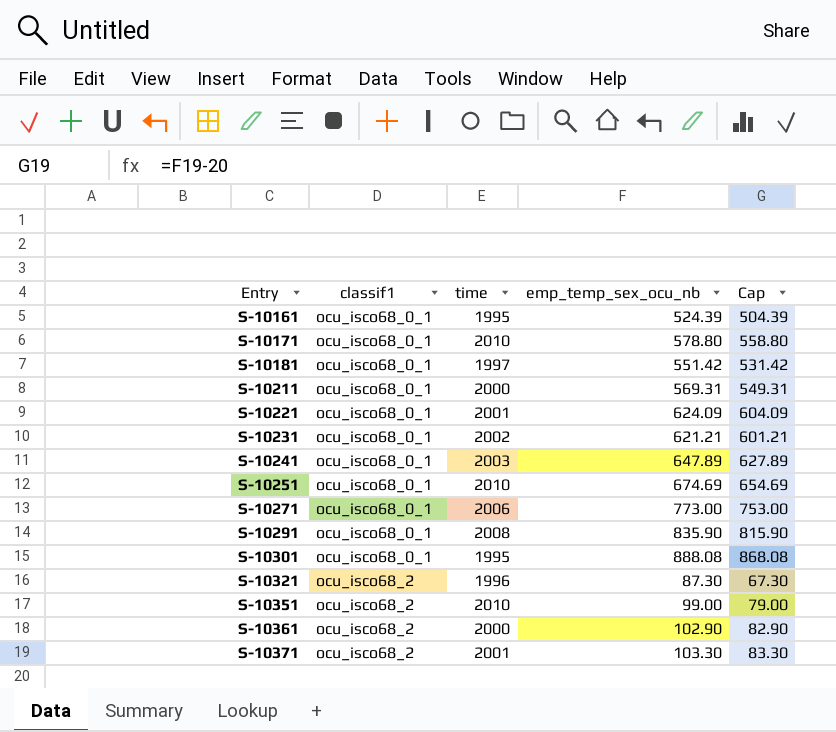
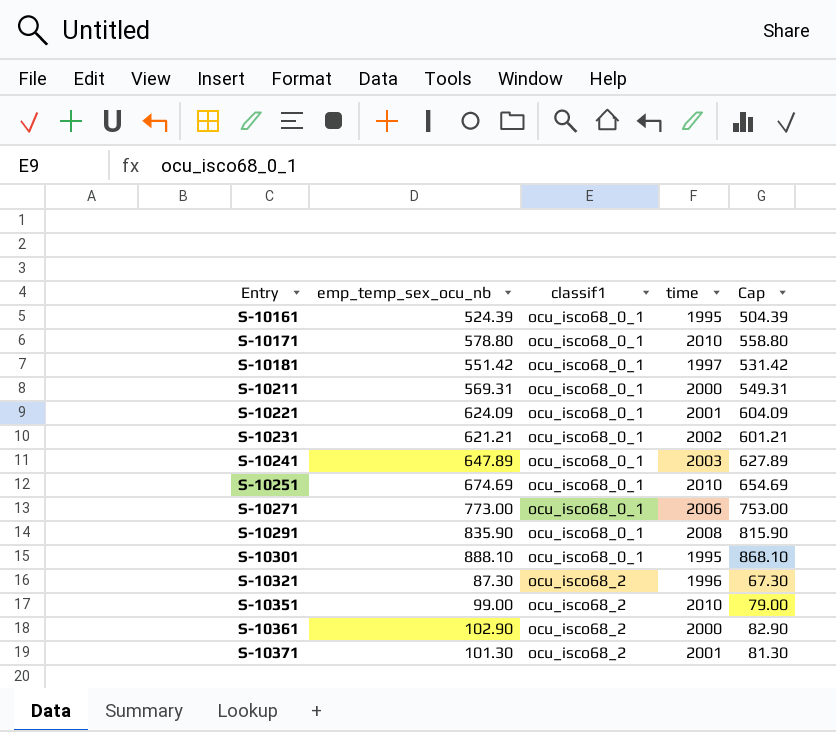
column emp_temp_sex_ocu_nb | position: 4 -> 2
S-10301 | emp_temp_sex_ocu_nb: 888.08 -> 888.10
S-10301 | Cap: 868.08 -> 868.10
S-10371 | emp_temp_sex_ocu_nb: 103.30 -> 101.30
S-10371 | Cap: 83.30 -> 81.30

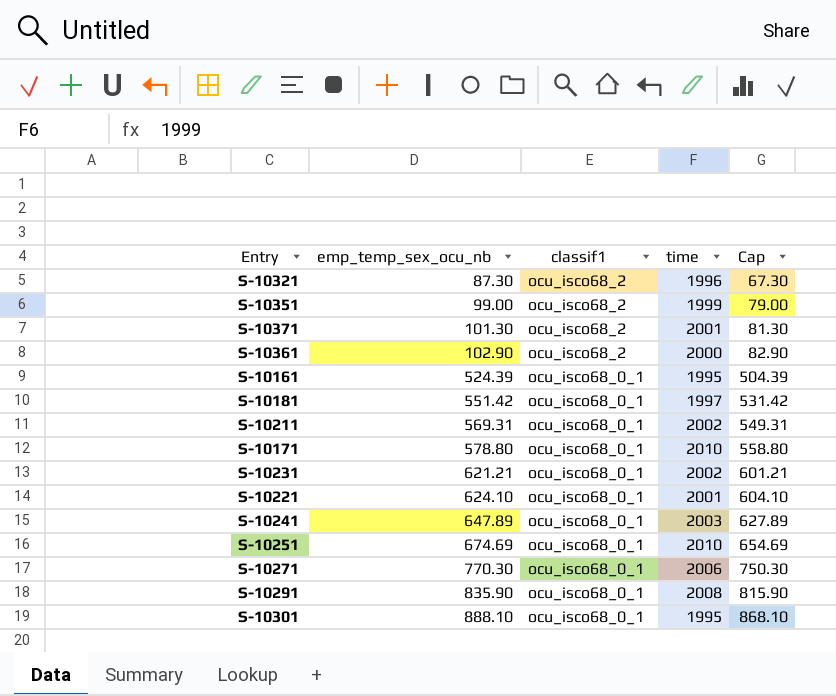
row order: Entry ascending -> emp_temp_sex_ocu_nb ascending
S-10351 | time: 2010 -> 1999
S-10211 | time: 2000 -> 2002
S-10221 | emp_temp_sex_ocu_nb: 624.09 -> 624.10
S-10221 | Cap: 604.09 -> 604.10
S-10271 | emp_temp_sex_ocu_nb: 773.00 -> 770.30
S-10271 | Cap: 753.00 -> 750.30

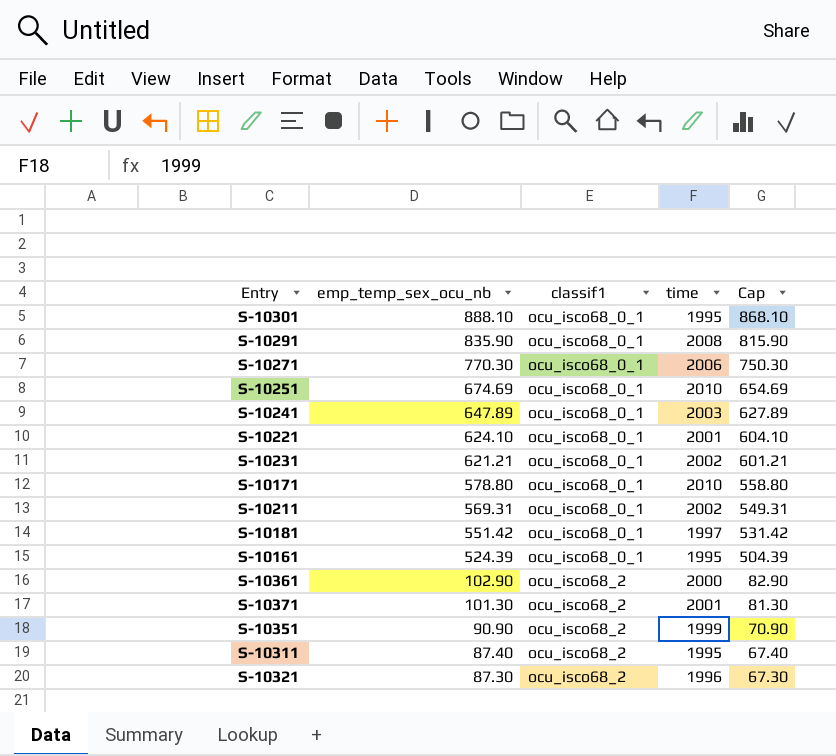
row order: emp_temp_sex_ocu_nb ascending -> emp_temp_sex_ocu_nb descending
S-10351 | emp_temp_sex_ocu_nb: 99.00 -> 90.90
S-10351 | Cap: 79.00 -> 70.90
row S-10311: none -> 87.40 | ocu_isco68_2 | 1995 | 67.40

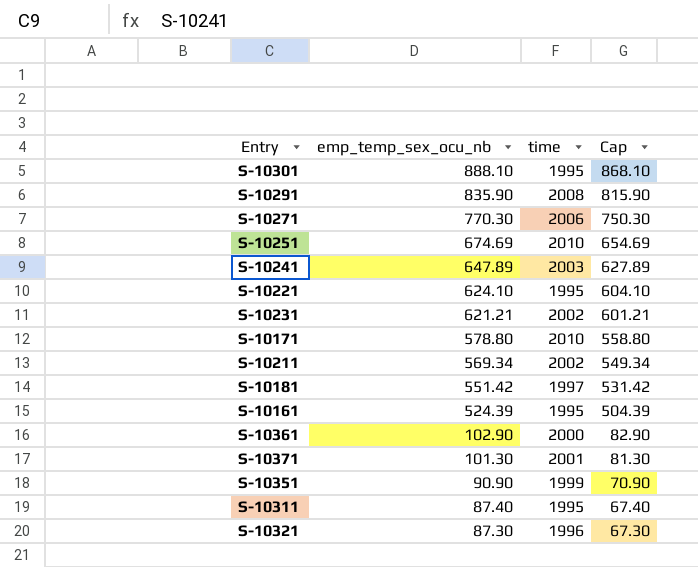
column classif1 | position: 3 -> none
S-10221 | time: 2001 -> 1995
S-10211 | emp_temp_sex_ocu_nb: 569.31 -> 569.34
S-10211 | Cap: 549.31 -> 549.34

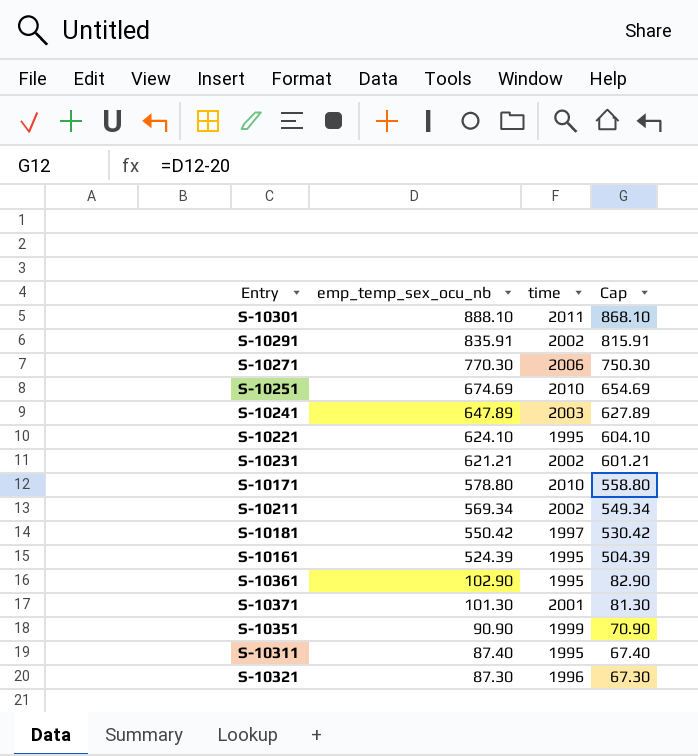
S-10301 | time: 1995 -> 2011
S-10291 | emp_temp_sex_ocu_nb: 835.90 -> 835.91
S-10291 | time: 2008 -> 2002
S-10291 | Cap: 815.90 -> 815.91
S-10181 | emp_temp_sex_ocu_nb: 551.42 -> 550.42
S-10181 | Cap: 531.42 -> 530.42
S-10361 | time: 2000 -> 1995

